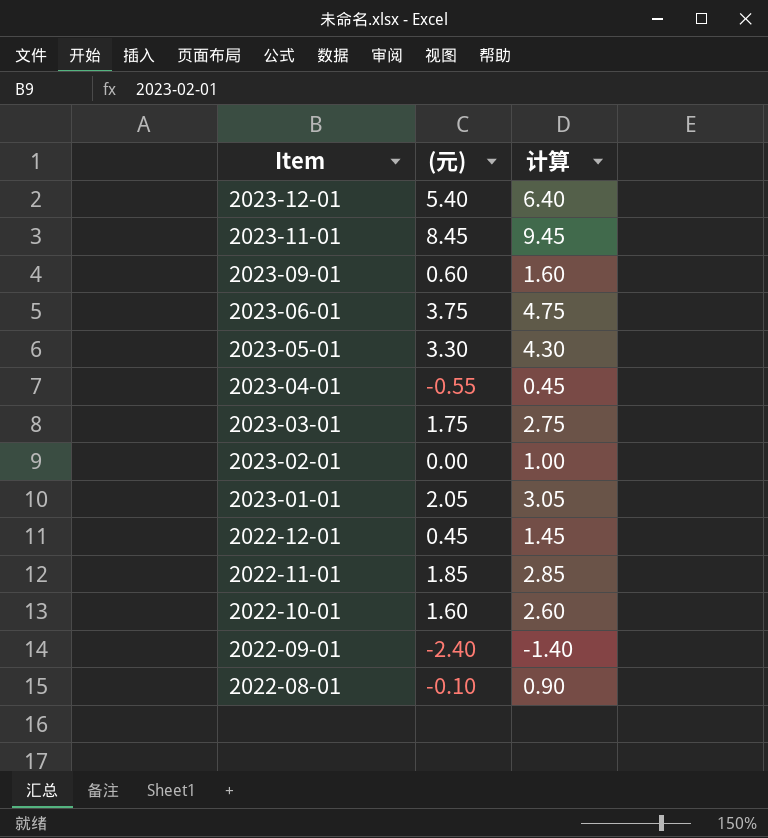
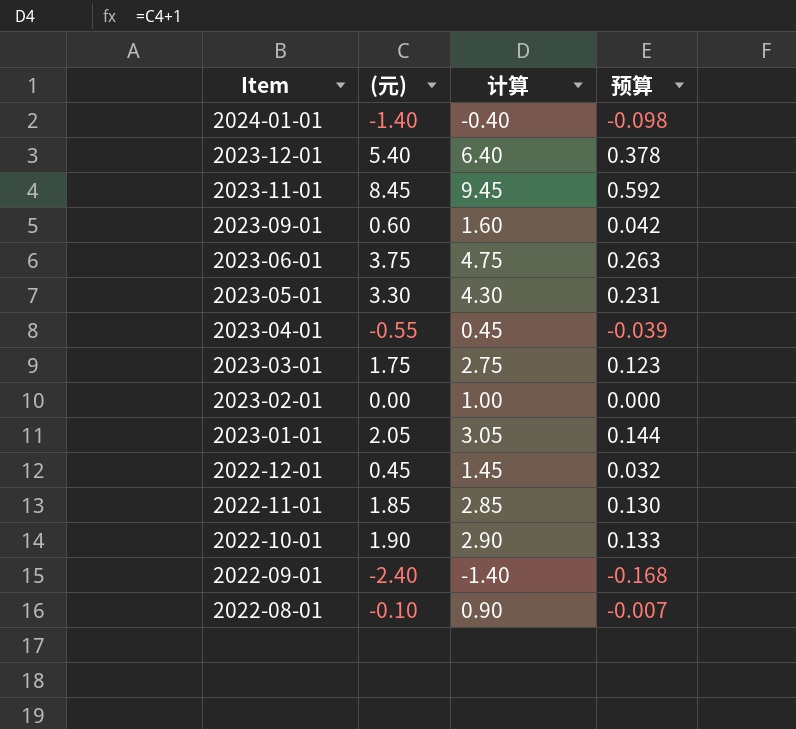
column 预算 | formula: none -> [(元)] * 0.07
row 2024-01-01: none -> -1.40 | -0.40 | -0.098
2022-10-01 | (元): 1.60 -> 1.90
2022-10-01 | 计算: 2.60 -> 2.90

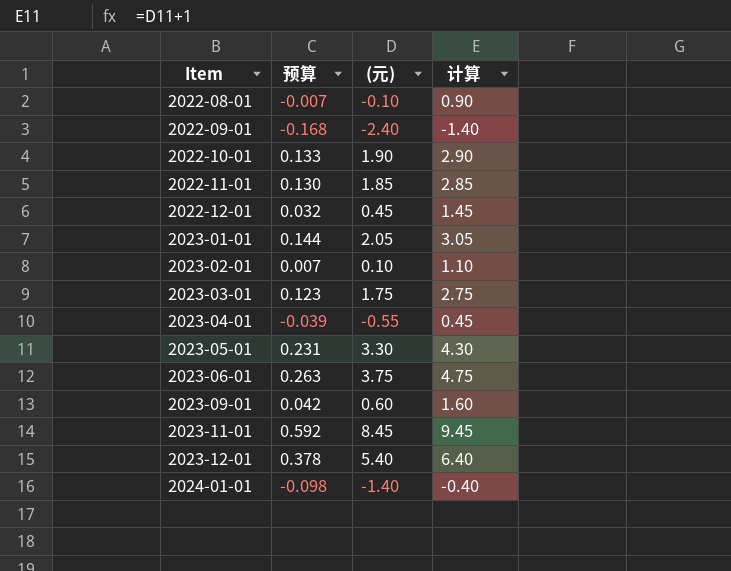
row order: Item descending -> Item ascending
column 预算 | position: 4 -> 2
2023-02-01 | 预算: 0.000 -> 0.007
2023-02-01 | (元): 0.00 -> 0.10
2023-02-01 | 计算: 1.00 -> 1.10

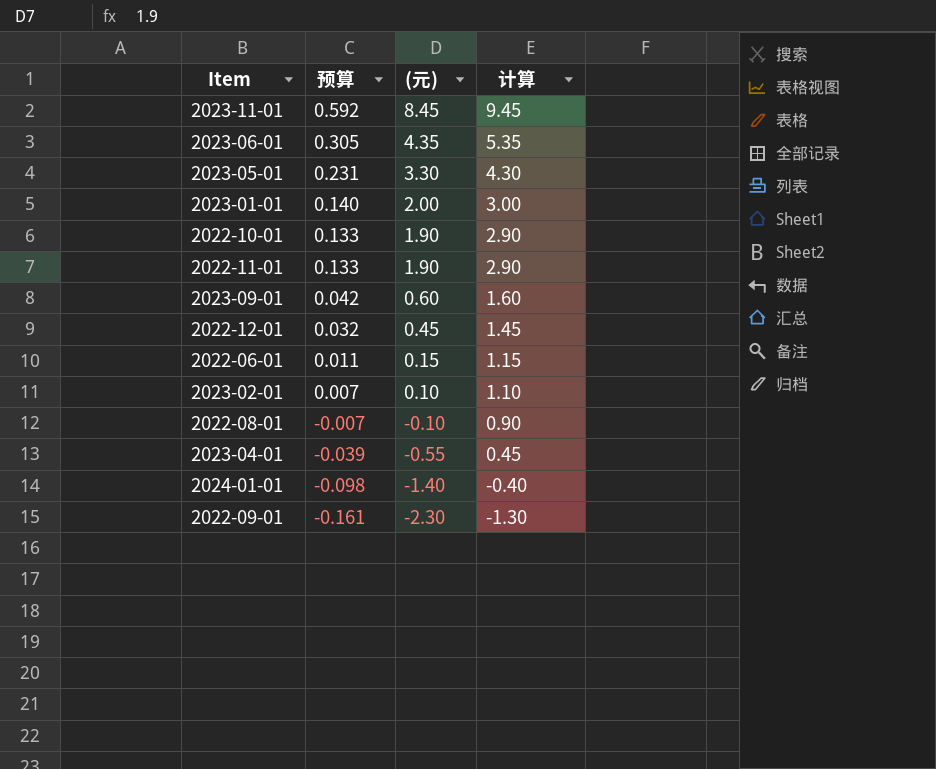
row order: Item ascending -> 预算 descending
row 2023-03-01: 0.123 | 1.75 | 2.75 -> none
row 2023-12-01: 0.378 | 5.40 | 6.40 -> none
2023-06-01 | 预算: 0.263 -> 0.305
2023-06-01 | (元): 3.75 -> 4.35
2023-06-01 | 计算: 4.75 -> 5.35
2023-01-01 | 预算: 0.144 -> 0.140
2023-01-01 | (元): 2.05 -> 2.00
2023-01-01 | 计算: 3.05 -> 3.00
2022-11-01 | 预算: 0.130 -> 0.133
2022-11-01 | (元): 1.85 -> 1.90
2022-11-01 | 计算: 2.85 -> 2.90
row 2022-06-01: none -> 0.011 | 0.15 | 1.15
2022-09-01 | 预算: -0.168 -> -0.161
2022-09-01 | (元): -2.40 -> -2.30
2022-09-01 | 计算: -1.40 -> -1.30

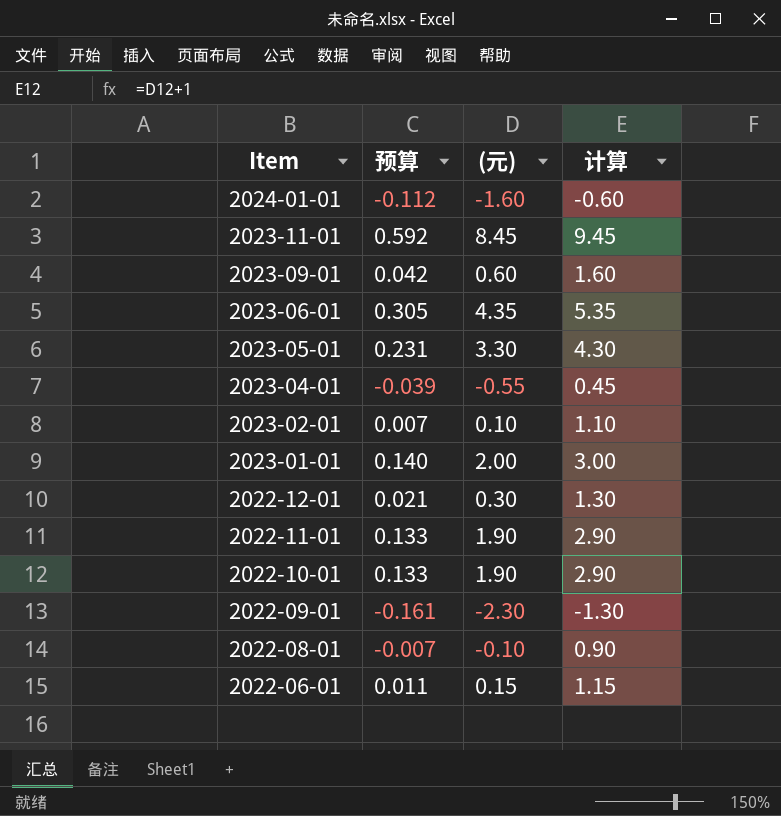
row order: 预算 descending -> Item descending
2024-01-01 | 预算: -0.098 -> -0.112
2024-01-01 | (元): -1.40 -> -1.60
2024-01-01 | 计算: -0.40 -> -0.60
2022-12-01 | 预算: 0.032 -> 0.021
2022-12-01 | (元): 0.45 -> 0.30
2022-12-01 | 计算: 1.45 -> 1.30

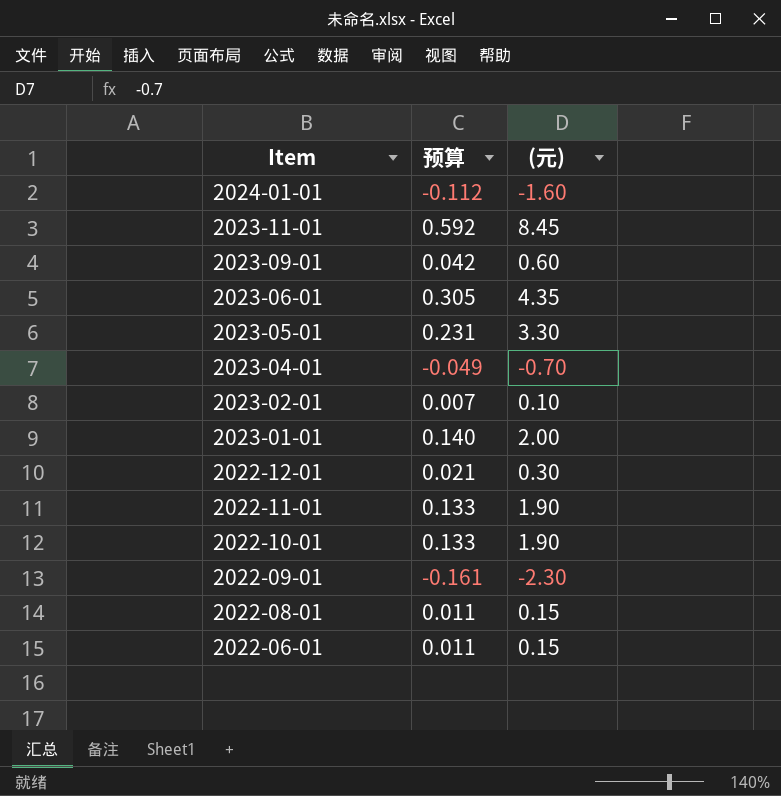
column 计算 | formula: [(元)] + 1 -> none
2023-04-01 | 预算: -0.039 -> -0.049
2023-04-01 | (元): -0.55 -> -0.70
2022-08-01 | 预算: -0.007 -> 0.011
2022-08-01 | (元): -0.10 -> 0.15

